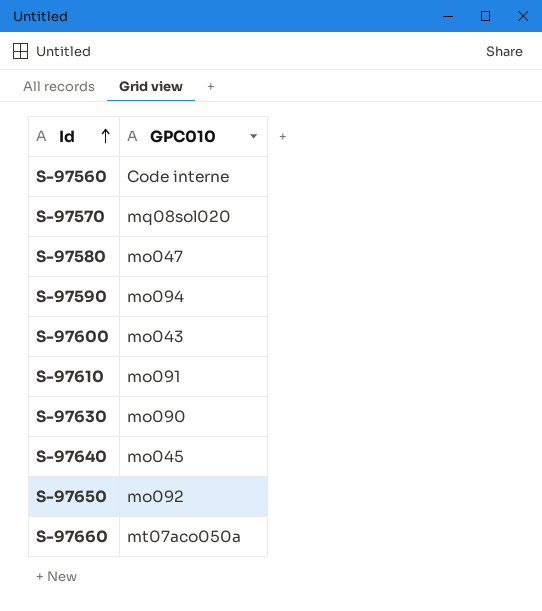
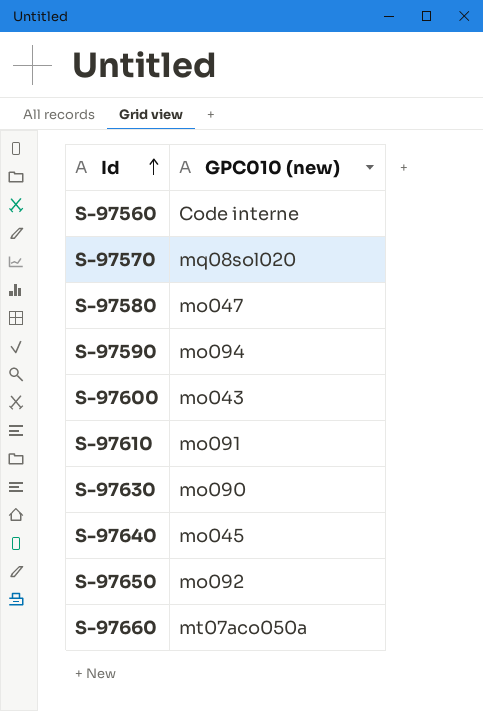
column name: GPC010 -> GPC010 (new)

